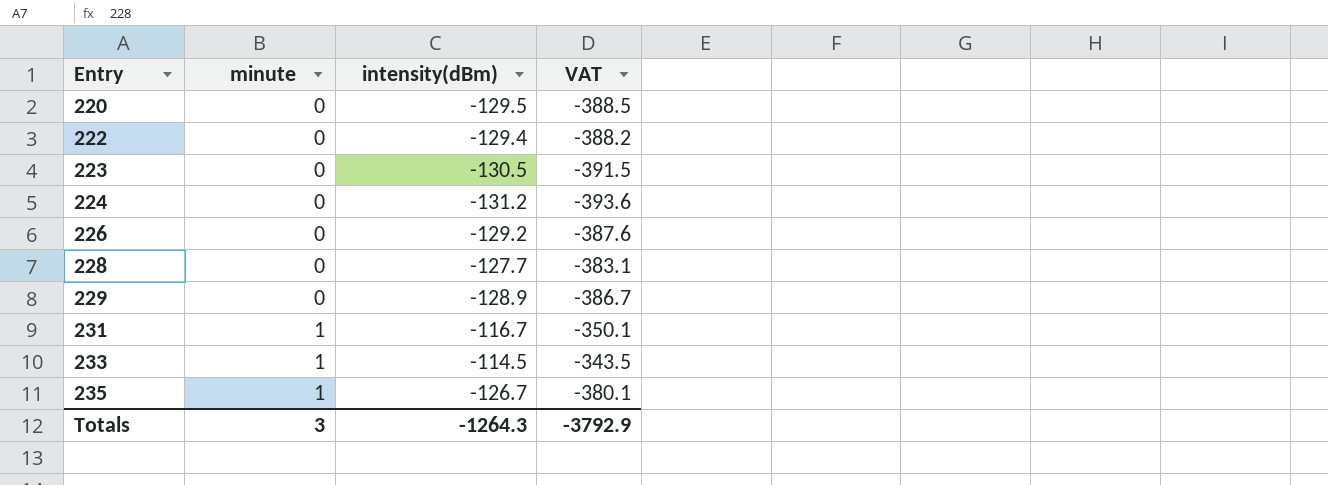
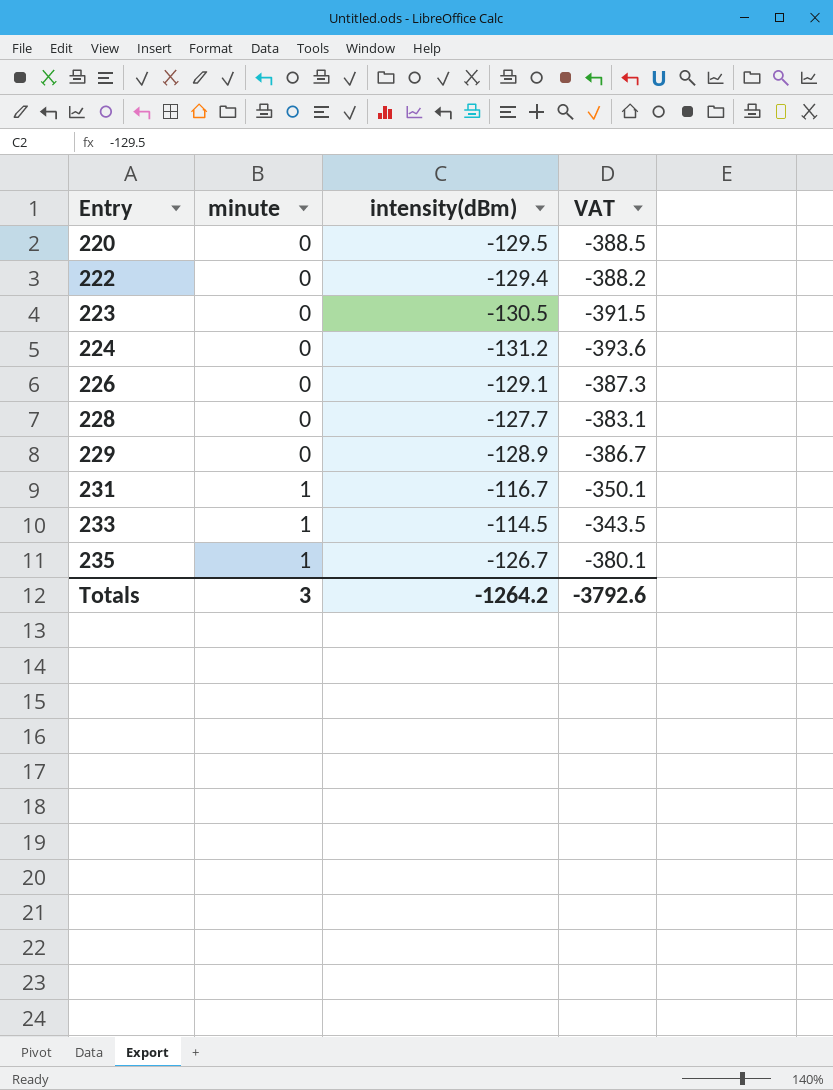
226 | intensity(dBm): -129.2 -> -129.1
226 | VAT: -387.6 -> -387.3
Totals | intensity(dBm): -1264.3 -> -1264.2
Totals | VAT: -3792.9 -> -3792.6

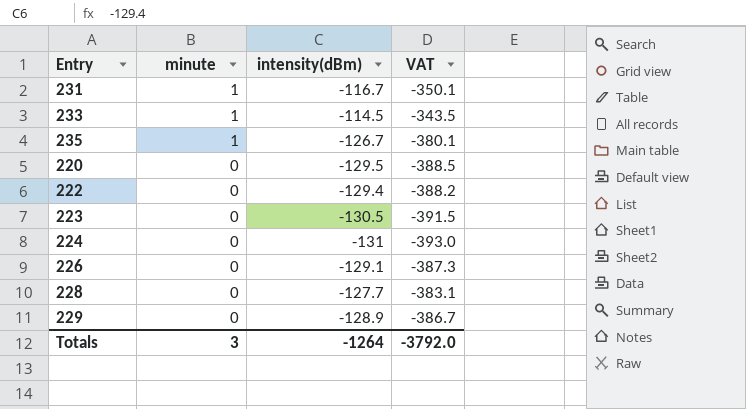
row order: Entry ascending -> minute descending
224 | intensity(dBm): -131.2 -> -131
224 | VAT: -393.6 -> -393.0
Totals | intensity(dBm): -1264.2 -> -1264
Totals | VAT: -3792.6 -> -3792.0

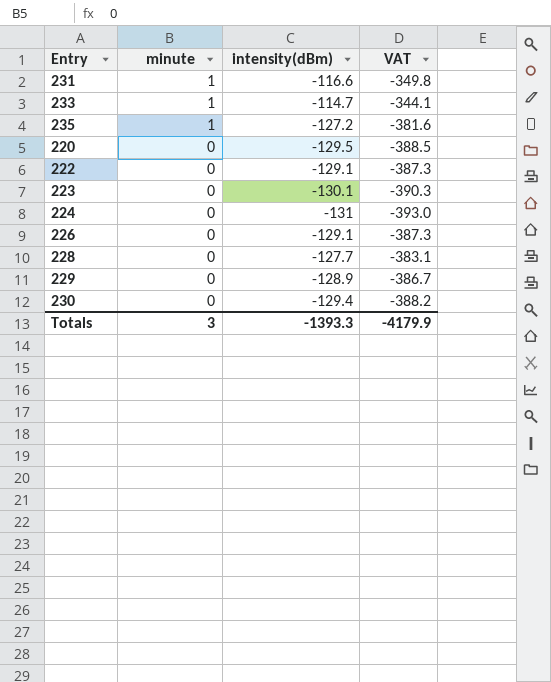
231 | intensity(dBm): -116.7 -> -116.6
231 | VAT: -350.1 -> -349.8
233 | intensity(dBm): -114.5 -> -114.7
233 | VAT: -343.5 -> -344.1
235 | intensity(dBm): -126.7 -> -127.2
235 | VAT: -380.1 -> -381.6
222 | intensity(dBm): -129.4 -> -129.1
222 | VAT: -388.2 -> -387.3
223 | intensity(dBm): -130.5 -> -130.1
223 | VAT: -391.5 -> -390.3
row 230: none -> 0 | -129.4 | -388.2
Totals | intensity(dBm): -1264 -> -1393.3
Totals | VAT: -3792.0 -> -4179.9

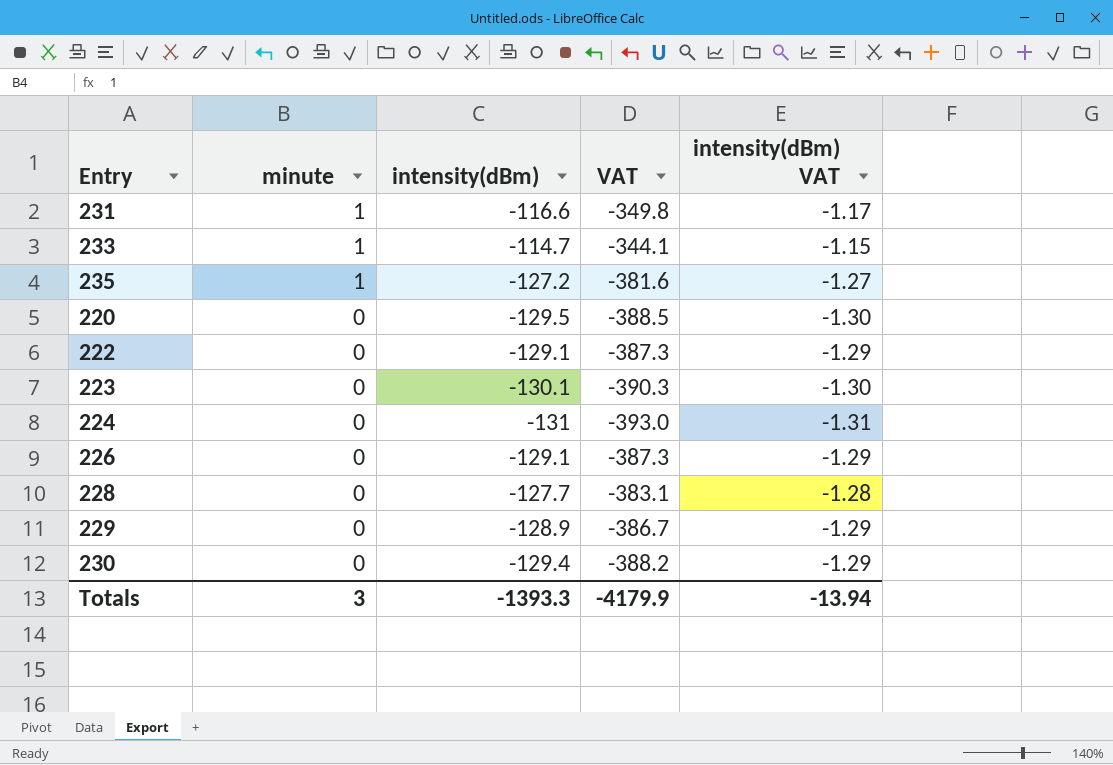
column intensity(dBm) VAT | formula: none -> [intensity(dBm)] * 0.01

